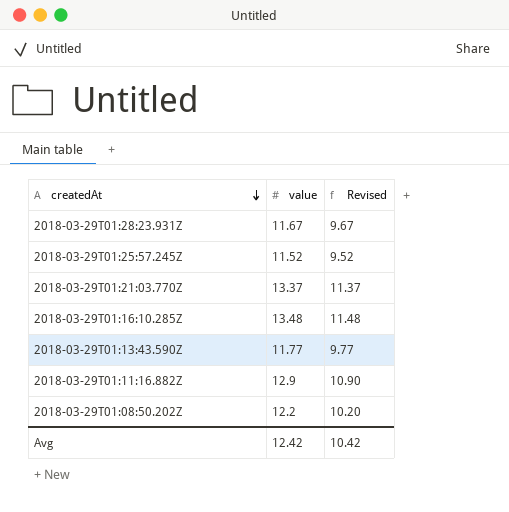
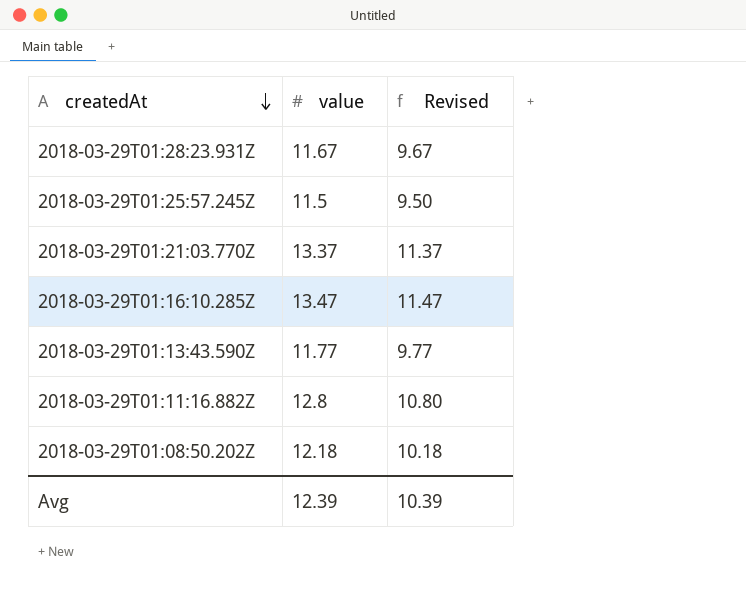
2018-03-29T01:25:57.245Z | value: 11.52 -> 11.5
2018-03-29T01:25:57.245Z | Revised: 9.52 -> 9.50
2018-03-29T01:16:10.285Z | value: 13.48 -> 13.47
2018-03-29T01:16:10.285Z | Revised: 11.48 -> 11.47
2018-03-29T01:11:16.882Z | value: 12.9 -> 12.8
2018-03-29T01:11:16.882Z | Revised: 10.90 -> 10.80
2018-03-29T01:08:50.202Z | value: 12.2 -> 12.18
2018-03-29T01:08:50.202Z | Revised: 10.20 -> 10.18
Avg | value: 12.42 -> 12.39
Avg | Revised: 10.42 -> 10.39

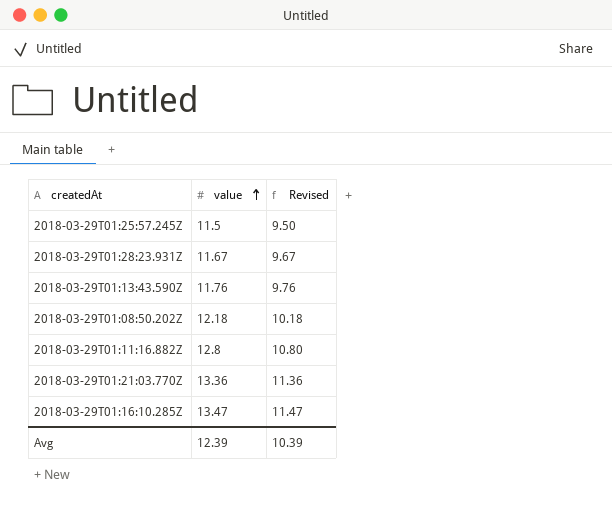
row order: createdAt descending -> value ascending
2018-03-29T01:13:43.590Z | value: 11.77 -> 11.76
2018-03-29T01:13:43.590Z | Revised: 9.77 -> 9.76
2018-03-29T01:21:03.770Z | value: 13.37 -> 13.36
2018-03-29T01:21:03.770Z | Revised: 11.37 -> 11.36

